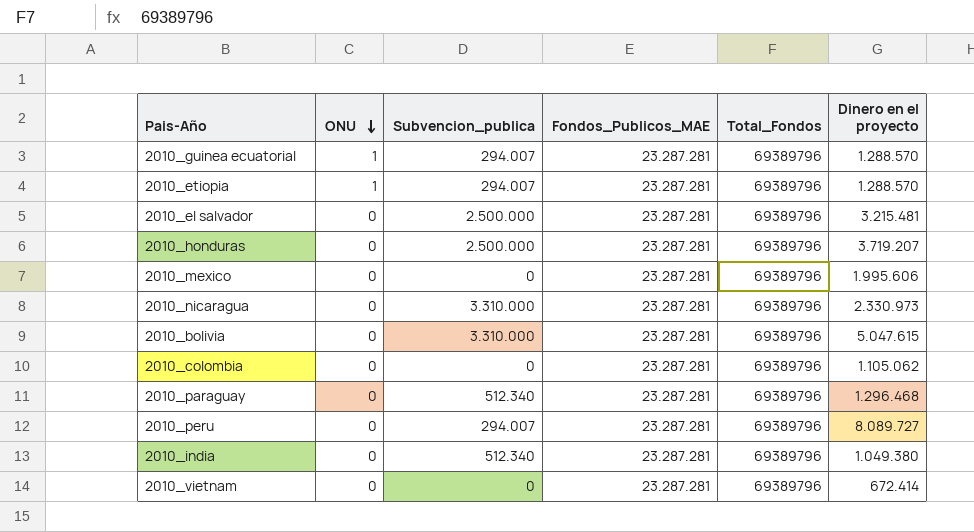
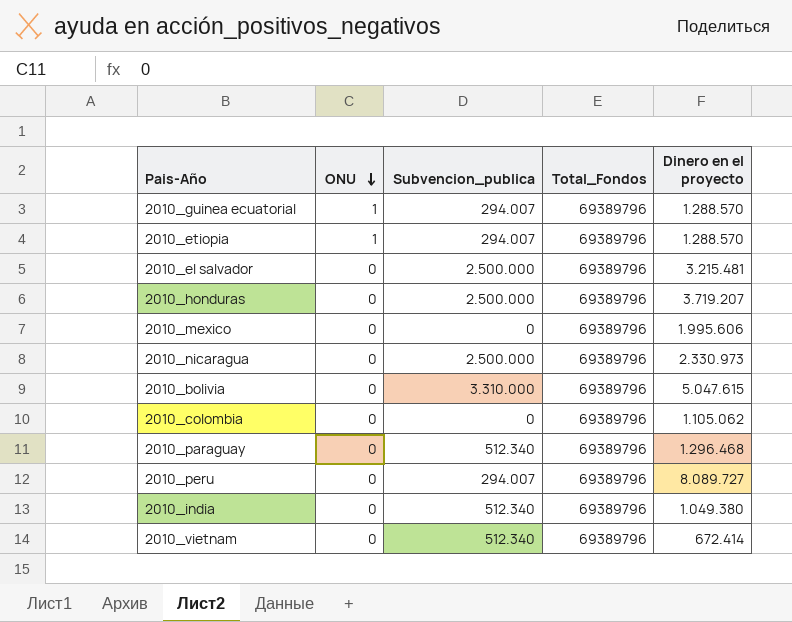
column Fondos_Publicos_MAE | position: 4 -> none
2010_nicaragua | Subvencion_publica: 3.310.000 -> 2.500.000
2010_vietnam | Subvencion_publica: 0 -> 512.340

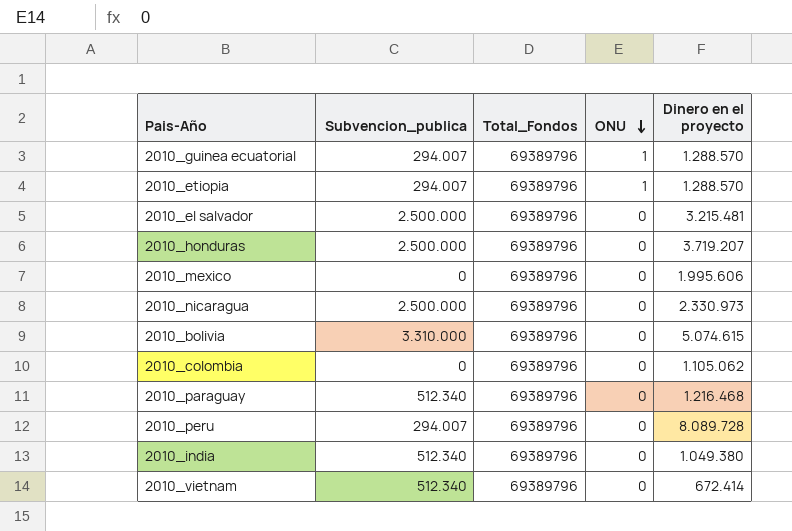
column ONU | position: 2 -> 4
2010_bolivia | Dinero en el proyecto: 5.047.615 -> 5.074.615
2010_paraguay | Dinero en el proyecto: 1.296.468 -> 1.216.468
2010_peru | Dinero en el proyecto: 8.089.727 -> 8.089.728

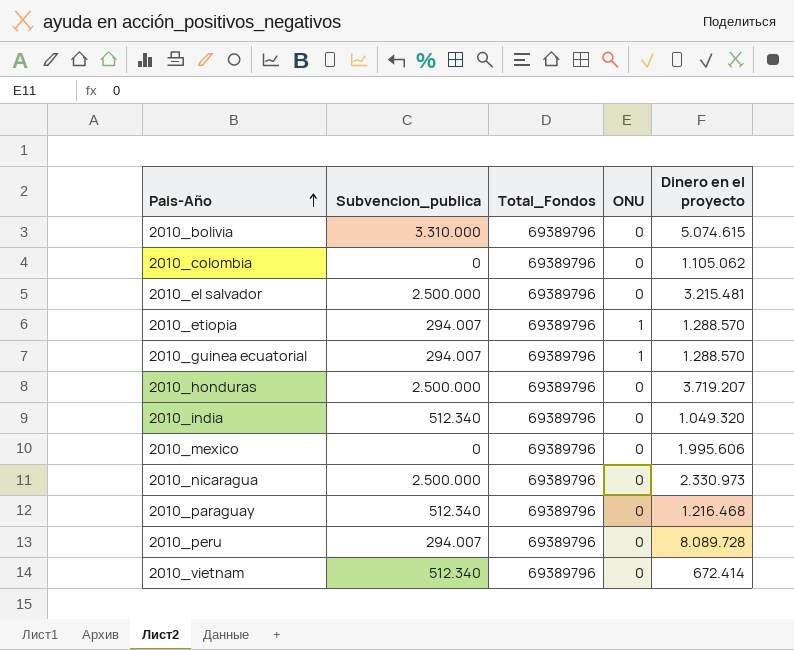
row order: ONU descending -> Pais-Año ascending
2010_india | Dinero en el proyecto: 1.049.380 -> 1.049.320

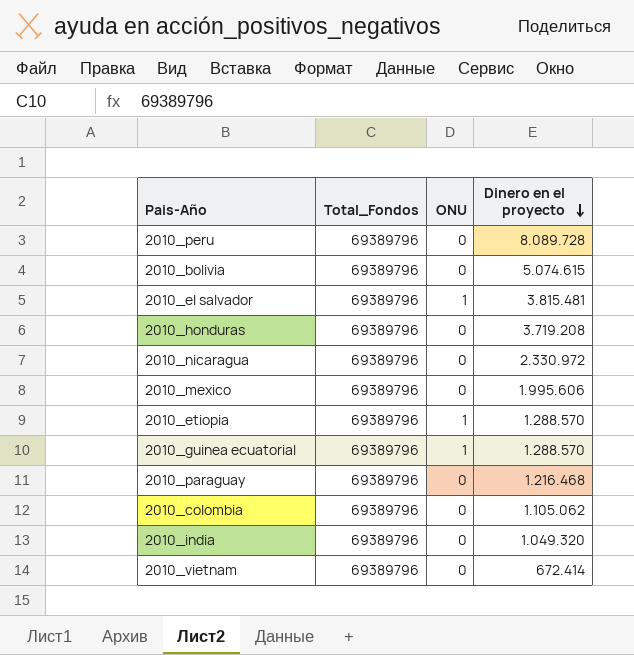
row order: Pais-Año ascending -> Dinero en el proyecto descending
column Subvencion_publica | position: 2 -> none
2010_el salvador | ONU: 0 -> 1
2010_el salvador | Dinero en el proyecto: 3.215.481 -> 3.815.481
2010_honduras | Dinero en el proyecto: 3.719.207 -> 3.719.208
2010_nicaragua | Dinero en el proyecto: 2.330.973 -> 2.330.972

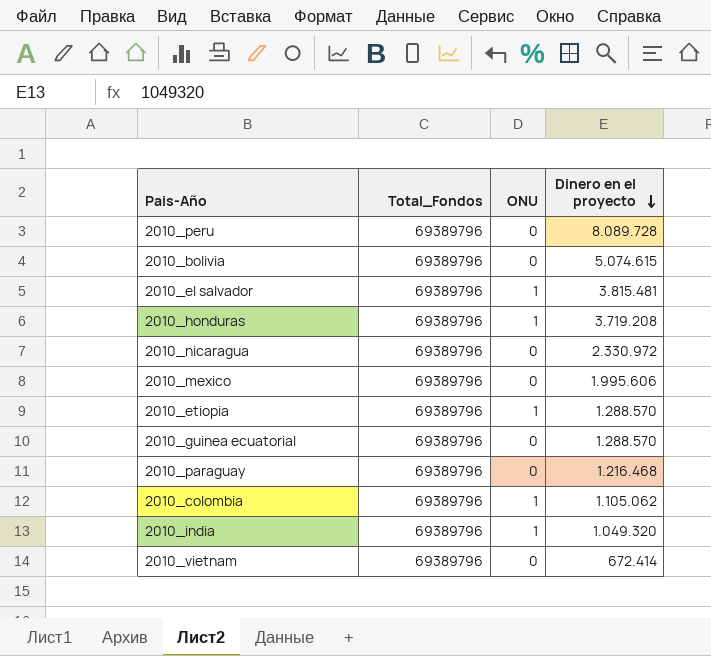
2010_honduras | ONU: 0 -> 1
2010_guinea ecuatorial | ONU: 1 -> 0
2010_colombia | ONU: 0 -> 1
2010_india | ONU: 0 -> 1

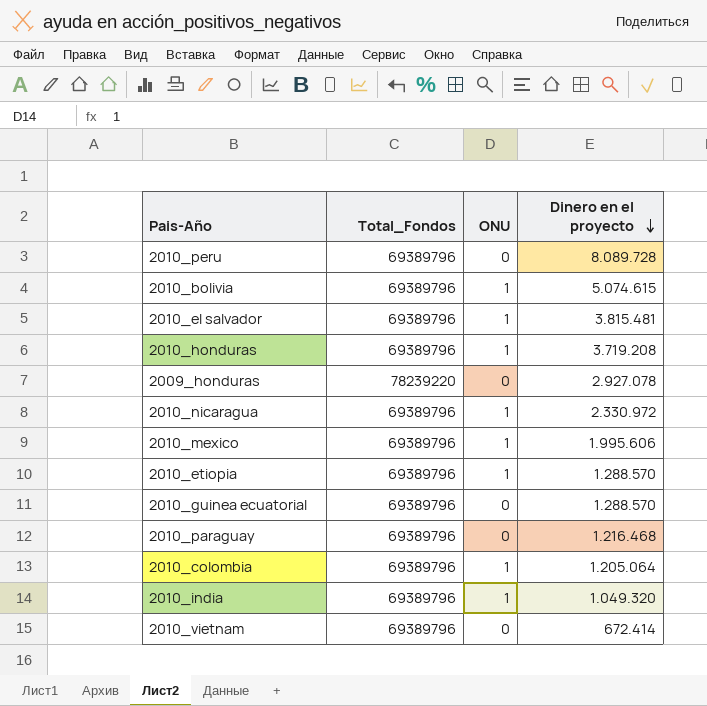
2010_bolivia | ONU: 0 -> 1
row 2009_honduras: none -> 78239220 | 0 | 2.927.078
2010_nicaragua | ONU: 0 -> 1
2010_mexico | ONU: 0 -> 1
2010_colombia | Dinero en el proyecto: 1.105.062 -> 1.205.064

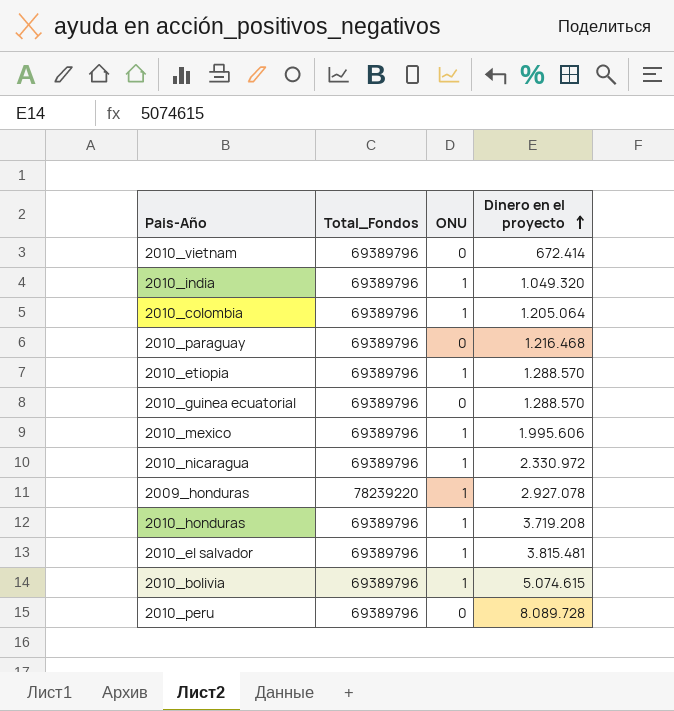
row order: Dinero en el proyecto descending -> Dinero en el proyecto ascending
2009_honduras | ONU: 0 -> 1

